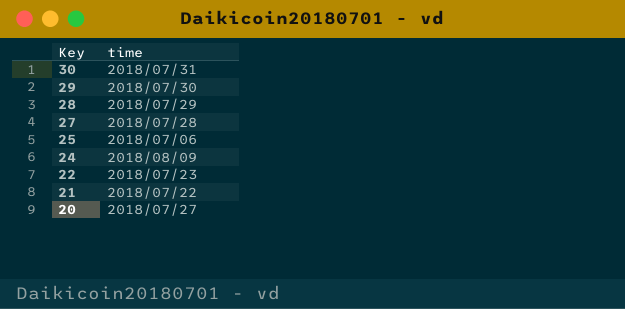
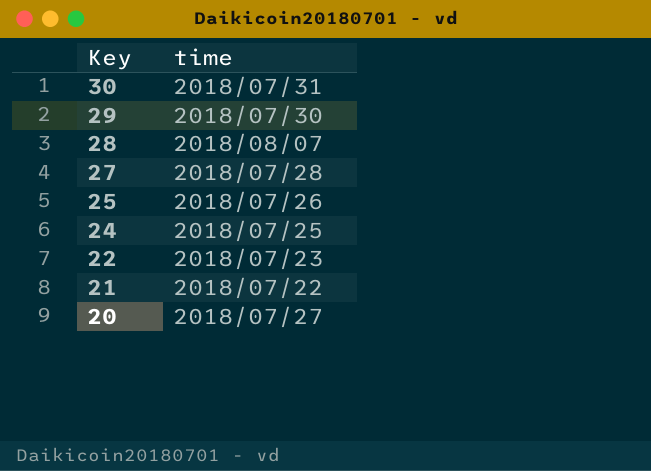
28 | time: 2018/07/29 -> 2018/08/07
25 | time: 2018/07/06 -> 2018/07/26
24 | time: 2018/08/09 -> 2018/07/25

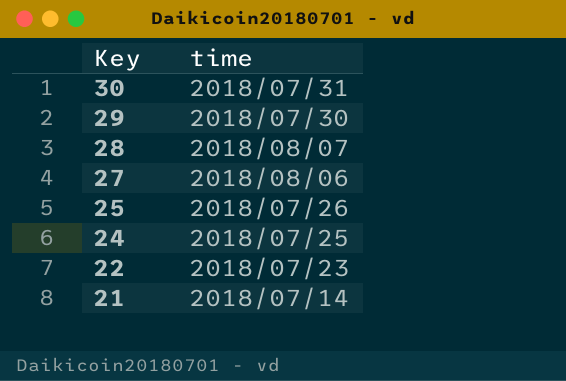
row 20: 2018/07/27 -> none
27 | time: 2018/07/28 -> 2018/08/06
21 | time: 2018/07/22 -> 2018/07/14

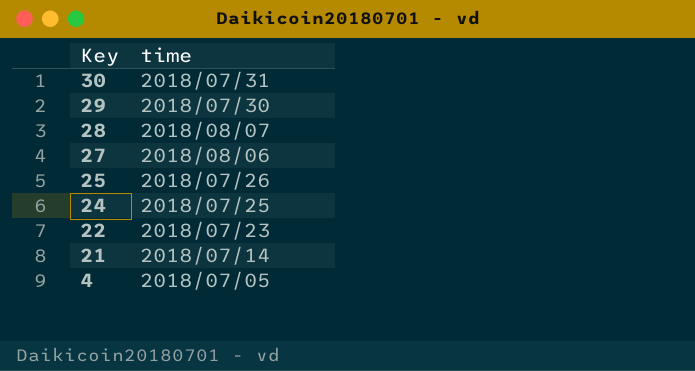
row 4: none -> 2018/07/05

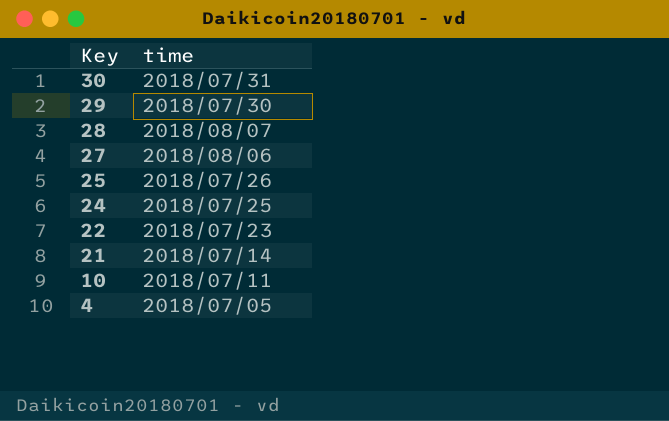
row 10: none -> 2018/07/11

